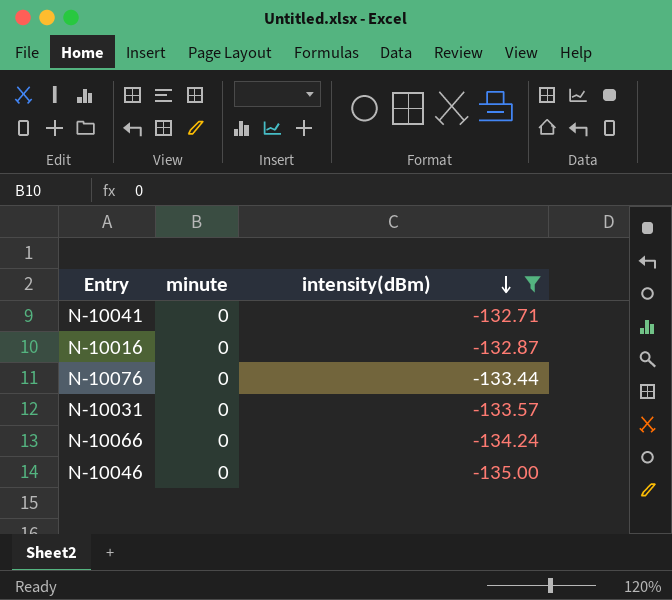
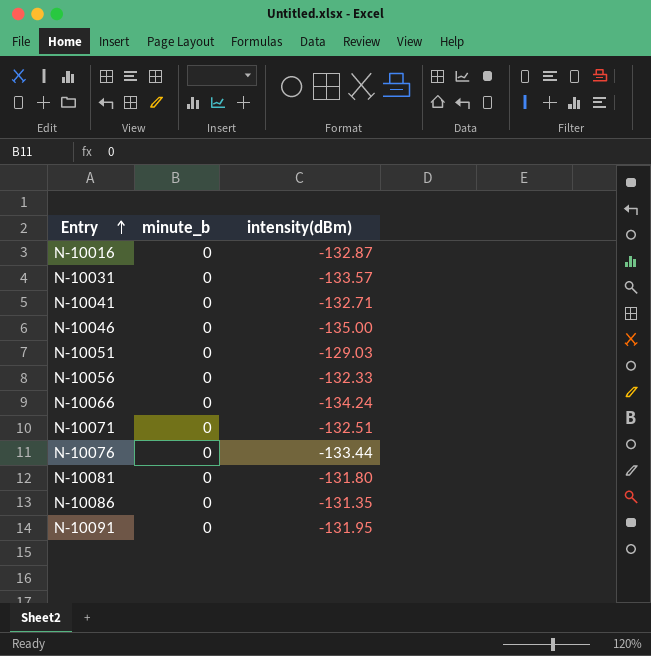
filter: intensity(dBm) <= -132.71 -> none
row order: intensity(dBm) descending -> Entry ascending
column name: minute -> minute_b

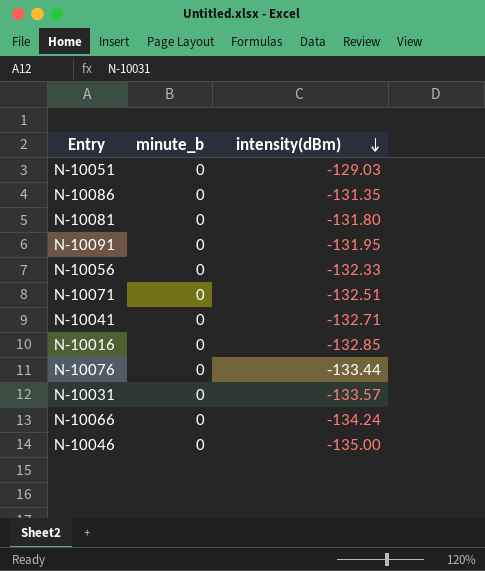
row order: Entry ascending -> intensity(dBm) descending
N-10016 | intensity(dBm): -132.87 -> -132.85

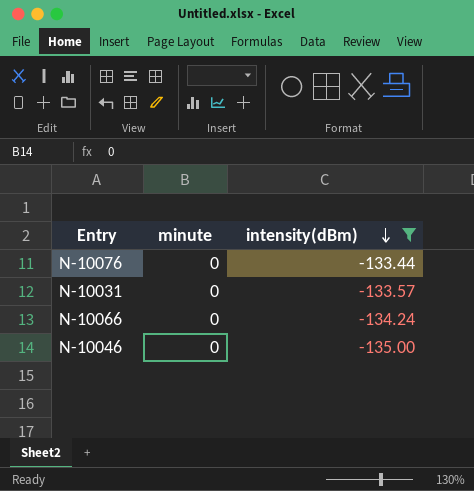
filter: none -> intensity(dBm) <= -133.44
column name: minute_b -> minute

